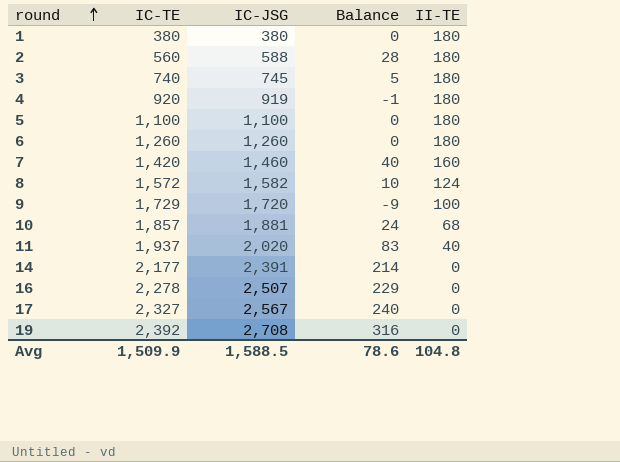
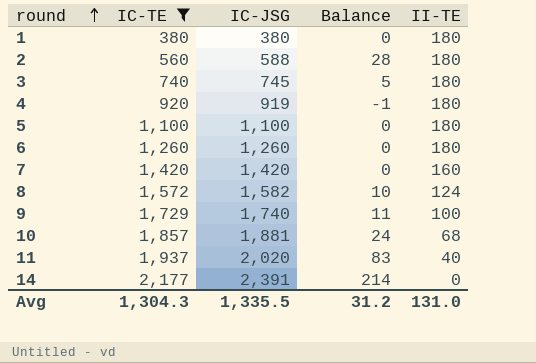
filter: none -> IC-TE <= 2,177
7 | IC-JSG: 1,460 -> 1,420
7 | Balance: 40 -> 0
9 | IC-JSG: 1,720 -> 1,740
9 | Balance: -9 -> 11
Avg | IC-TE: 1,509.9 -> 1,304.3
Avg | IC-JSG: 1,588.5 -> 1,335.5
Avg | Balance: 78.6 -> 31.2
Avg | II-TE: 104.8 -> 131.0

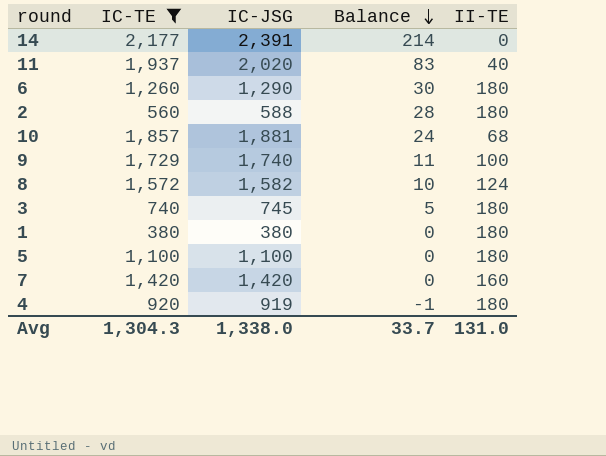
row order: round ascending -> Balance descending
6 | IC-JSG: 1,260 -> 1,290
6 | Balance: 0 -> 30
Avg | IC-JSG: 1,335.5 -> 1,338.0
Avg | Balance: 31.2 -> 33.7

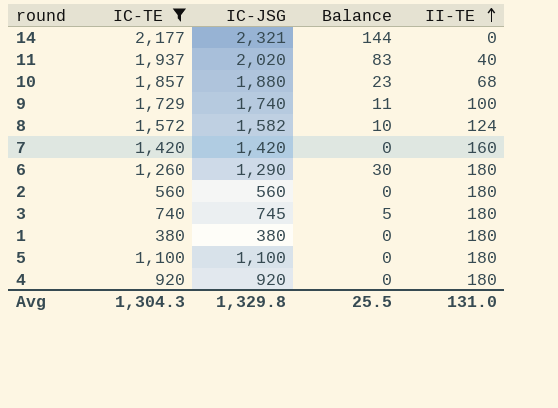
row order: Balance descending -> II-TE ascending
14 | IC-JSG: 2,391 -> 2,321
14 | Balance: 214 -> 144
10 | IC-JSG: 1,881 -> 1,880
10 | Balance: 24 -> 23
2 | IC-JSG: 588 -> 560
2 | Balance: 28 -> 0
4 | IC-JSG: 919 -> 920
4 | Balance: -1 -> 0
Avg | IC-JSG: 1,338.0 -> 1,329.8
Avg | Balance: 33.7 -> 25.5

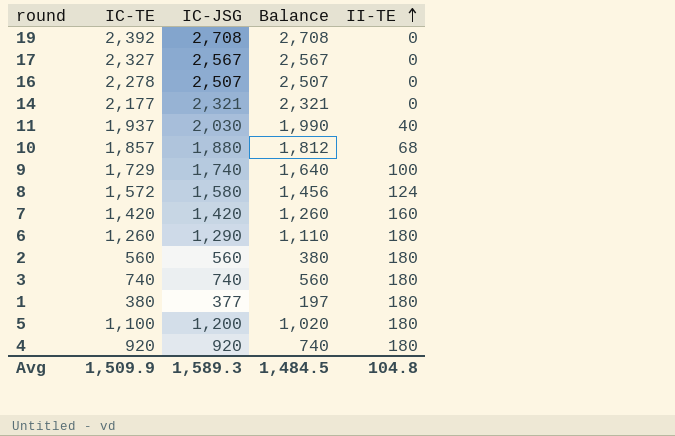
filter: IC-TE <= 2,177 -> none
column Balance | formula: [IC-JSG] - [IC-TE] -> [IC-JSG] - [II-TE]
11 | IC-JSG: 2,020 -> 2,030
8 | IC-JSG: 1,582 -> 1,580
3 | IC-JSG: 745 -> 740
1 | IC-JSG: 380 -> 377
5 | IC-JSG: 1,100 -> 1,200
Avg | IC-TE: 1,304.3 -> 1,509.9
Avg | IC-JSG: 1,329.8 -> 1,589.3
Avg | Balance: 25.5 -> 1,484.5
Avg | II-TE: 131.0 -> 104.8

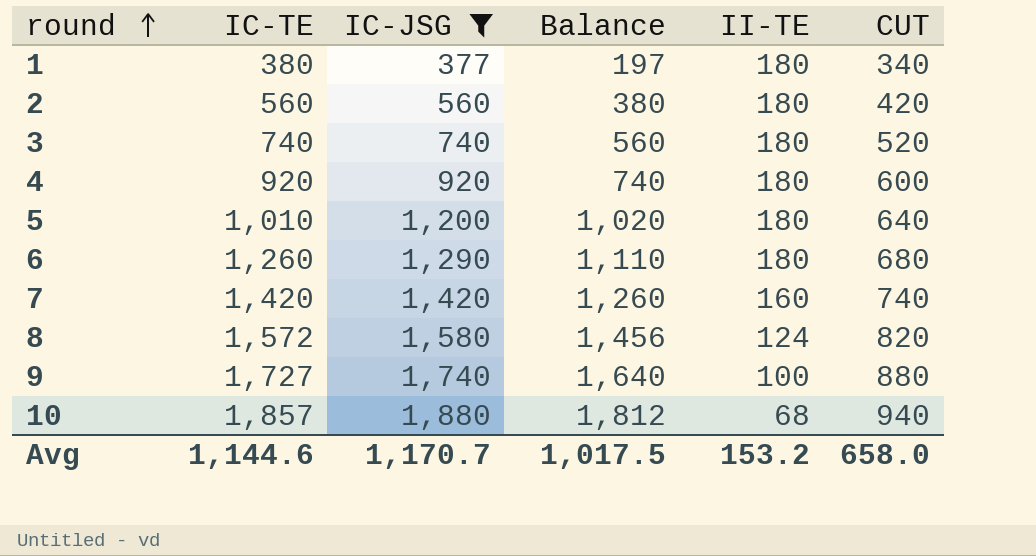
filter: none -> IC-JSG <= 1,880
row order: II-TE ascending -> round ascending
column CUT | position: none -> 6
5 | IC-TE: 1,100 -> 1,010
9 | IC-TE: 1,729 -> 1,727
Avg | IC-TE: 1,509.9 -> 1,144.6
Avg | IC-JSG: 1,589.3 -> 1,170.7
Avg | Balance: 1,484.5 -> 1,017.5
Avg | II-TE: 104.8 -> 153.2

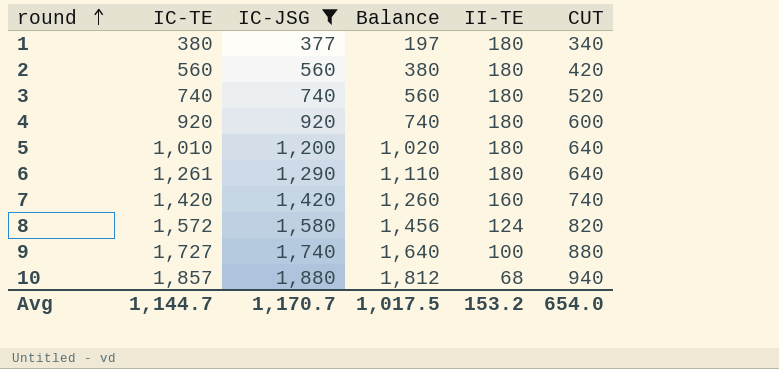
6 | IC-TE: 1,260 -> 1,261
6 | CUT: 680 -> 640
Avg | IC-TE: 1,144.6 -> 1,144.7
Avg | CUT: 658.0 -> 654.0

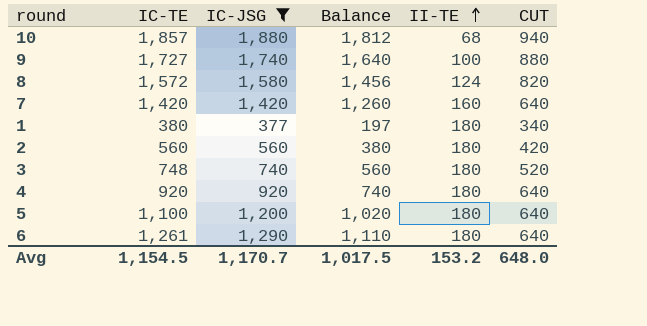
row order: round ascending -> II-TE ascending
7 | CUT: 740 -> 640
3 | IC-TE: 740 -> 748
4 | CUT: 600 -> 640
5 | IC-TE: 1,010 -> 1,100
Avg | IC-TE: 1,144.7 -> 1,154.5
Avg | CUT: 654.0 -> 648.0

